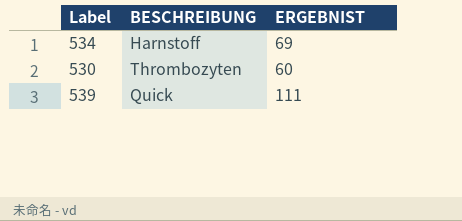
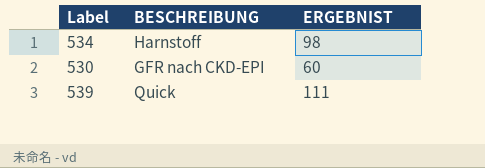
534 | ERGEBNIST: 69 -> 98
530 | BESCHREIBUNG: Thrombozyten -> GFR nach CKD-EPI

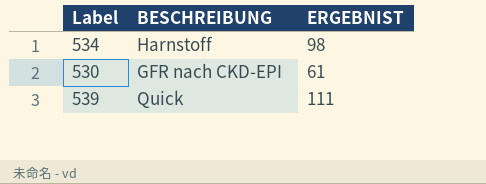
530 | ERGEBNIST: 60 -> 61

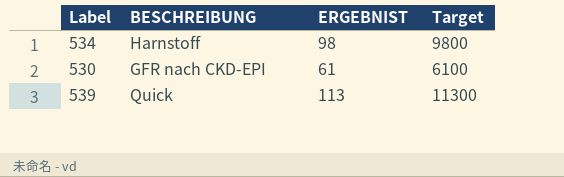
column Target | formula: none -> [ERGEBNIST] * 100
539 | ERGEBNIST: 111 -> 113

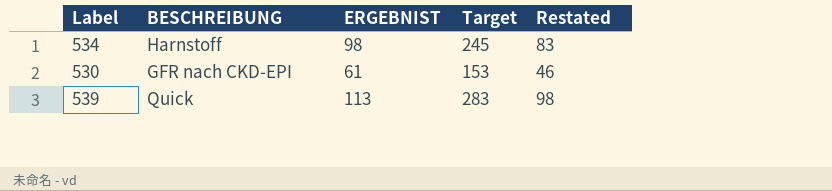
column Target | formula: [ERGEBNIST] * 100 -> [ERGEBNIST] * 2.5
column Restated | formula: none -> [ERGEBNIST] - 15

